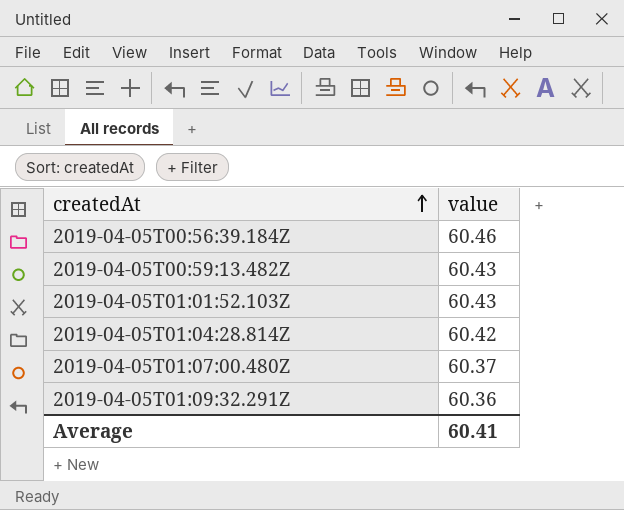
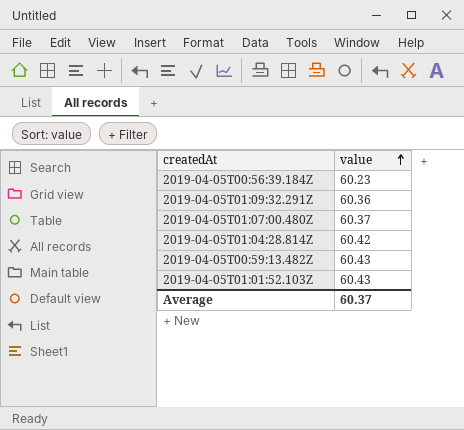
row order: createdAt ascending -> value ascending
2019-04-05T00:56:39.184Z | value: 60.46 -> 60.23
Average | value: 60.41 -> 60.37

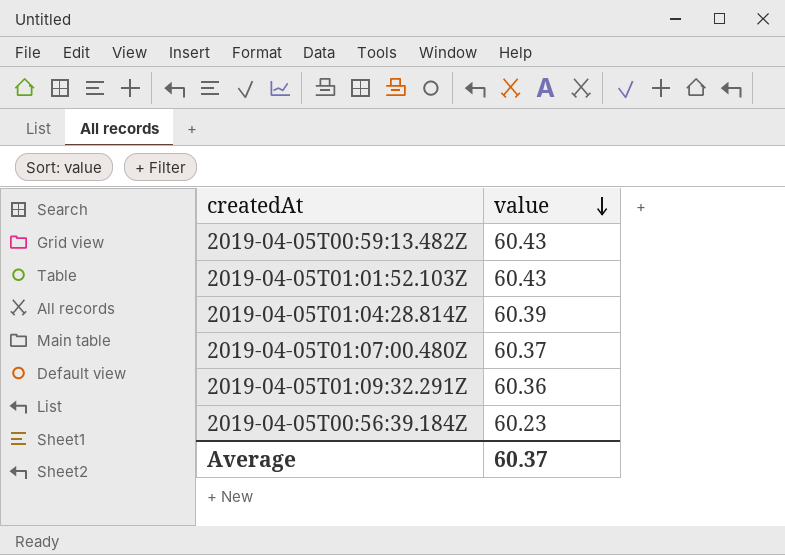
row order: value ascending -> value descending
2019-04-05T01:04:28.814Z | value: 60.42 -> 60.39

